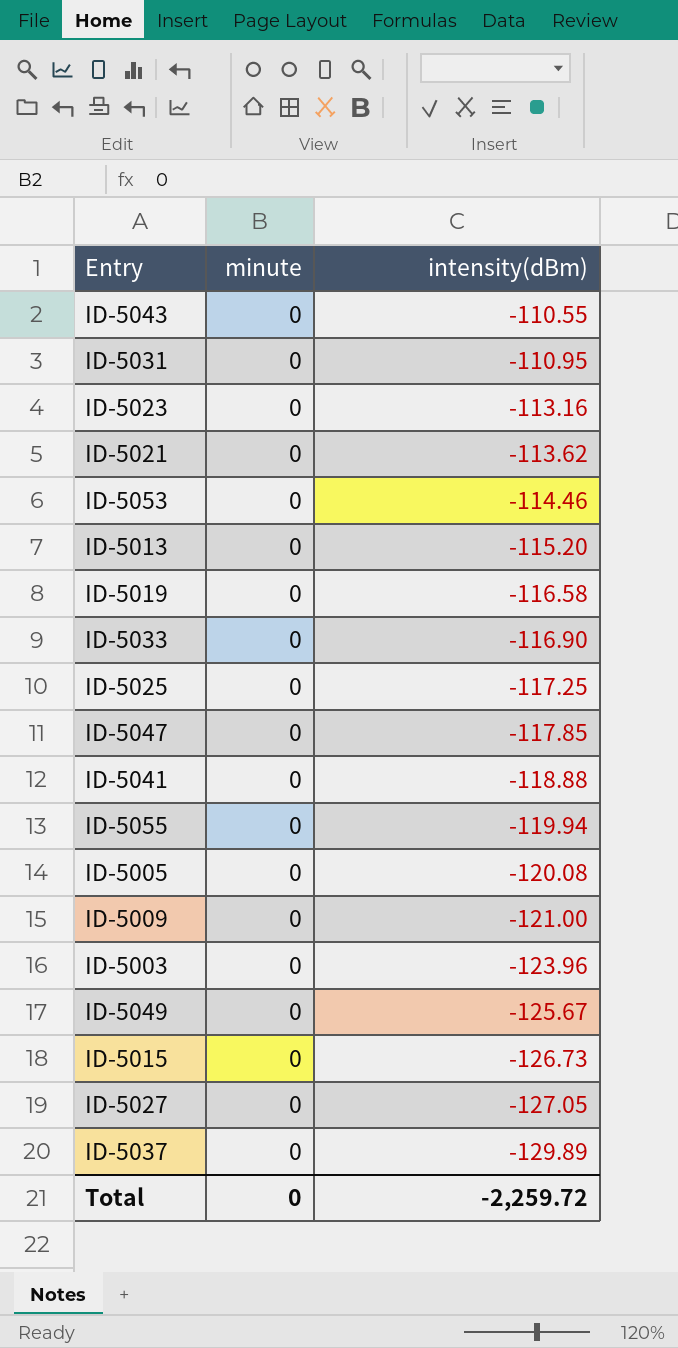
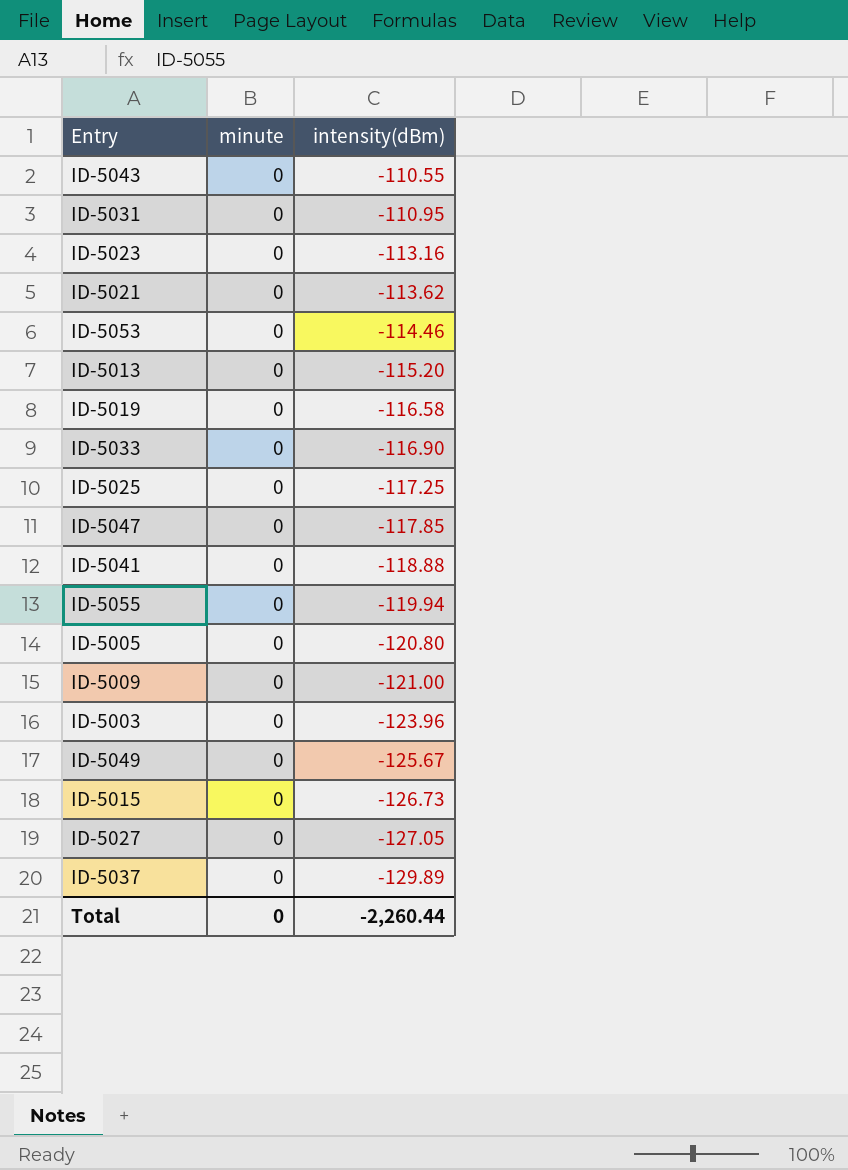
ID-5005 | intensity(dBm): -120.08 -> -120.80
Total | intensity(dBm): -2,259.72 -> -2,260.44

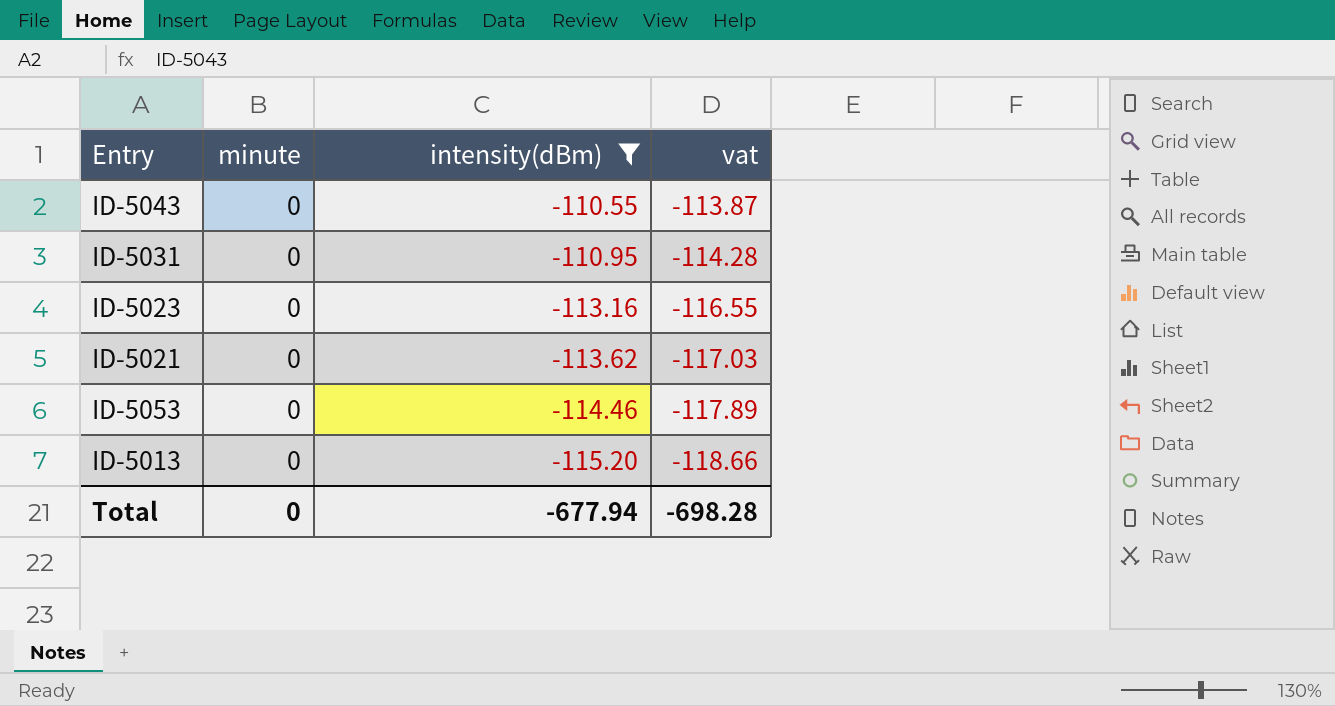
filter: none -> intensity(dBm) >= -115.20
column vat | formula: none -> [intensity(dBm)] * 1.03
Total | intensity(dBm): -2,260.44 -> -677.94

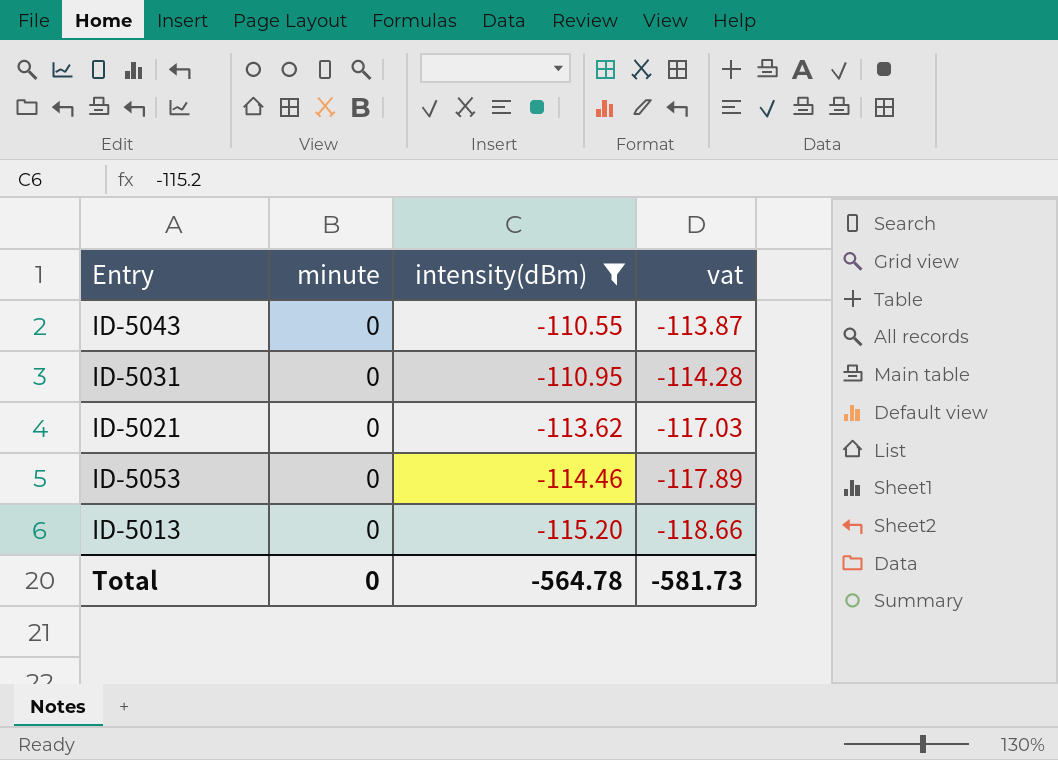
row ID-5023: 0 | -113.16 | -116.55 -> none
Total | intensity(dBm): -677.94 -> -564.78
Total | vat: -698.28 -> -581.73

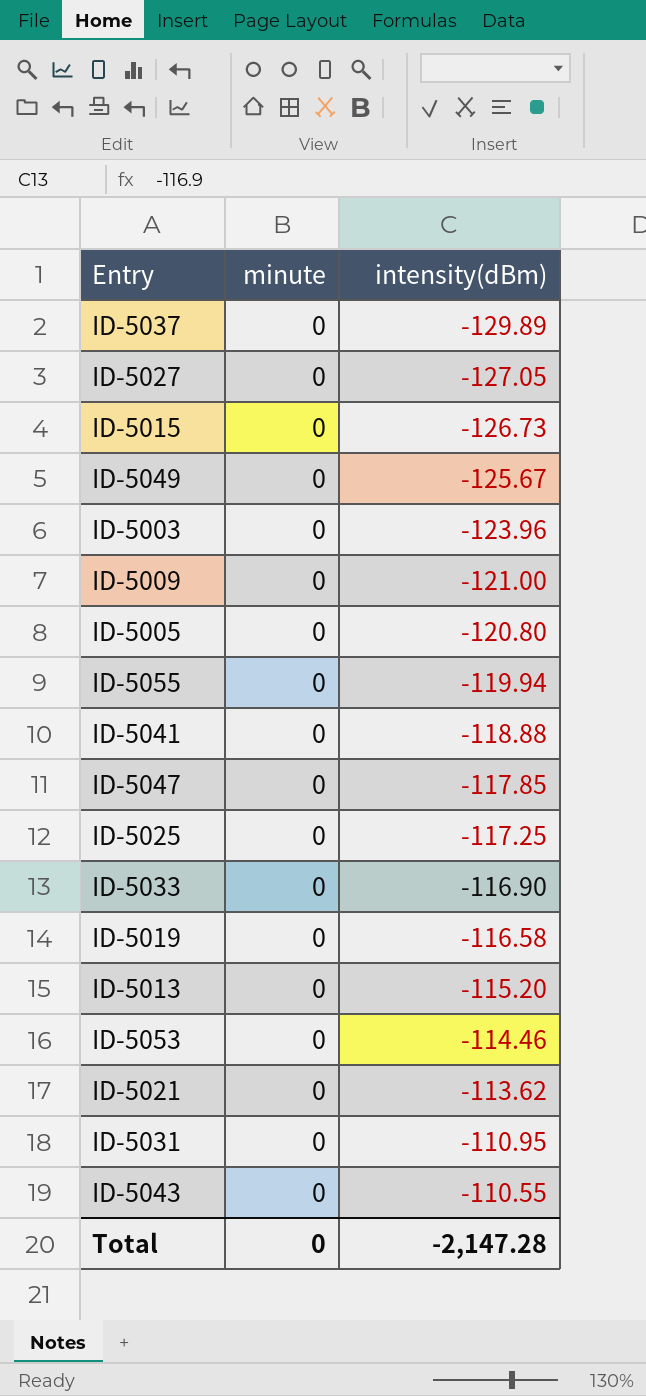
filter: intensity(dBm) >= -115.20 -> none
row order: intensity(dBm) descending -> intensity(dBm) ascending
column vat | formula: [intensity(dBm)] * 1.03 -> none
Total | intensity(dBm): -564.78 -> -2,147.28

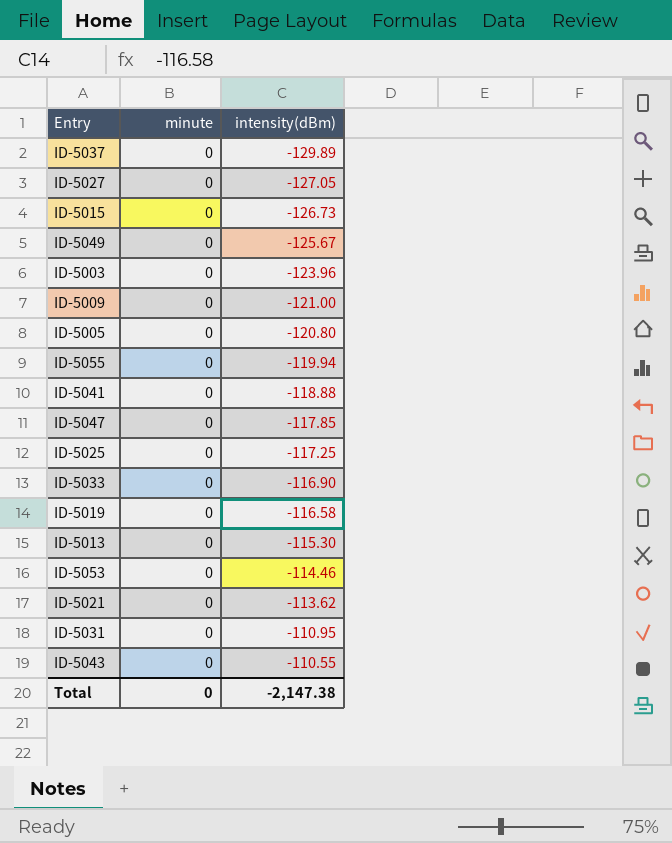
ID-5013 | intensity(dBm): -115.20 -> -115.30
Total | intensity(dBm): -2,147.28 -> -2,147.38

